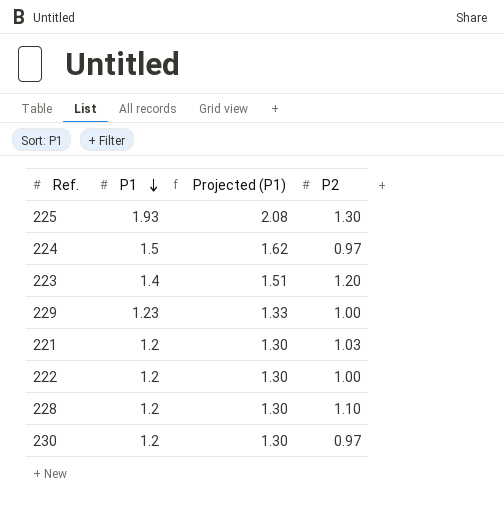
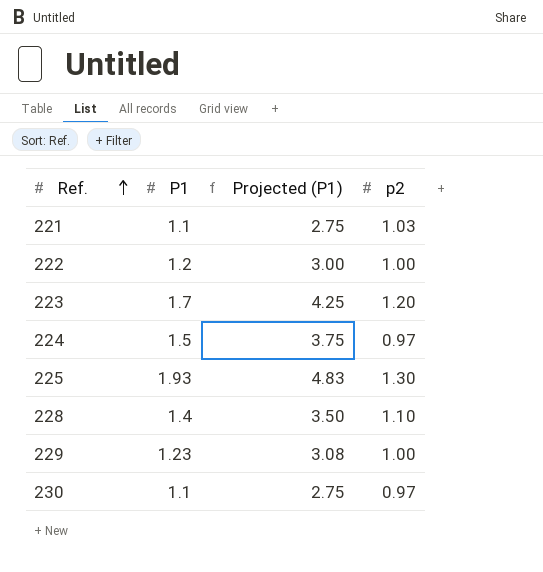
row order: P1 descending -> Ref. ascending
column Projected (P1) | formula: [P1] * 1.08 -> [P1] * 2.5
column name: P2 -> p2
221 | P1: 1.2 -> 1.1
223 | P1: 1.4 -> 1.7
228 | P1: 1.2 -> 1.4
230 | P1: 1.2 -> 1.1

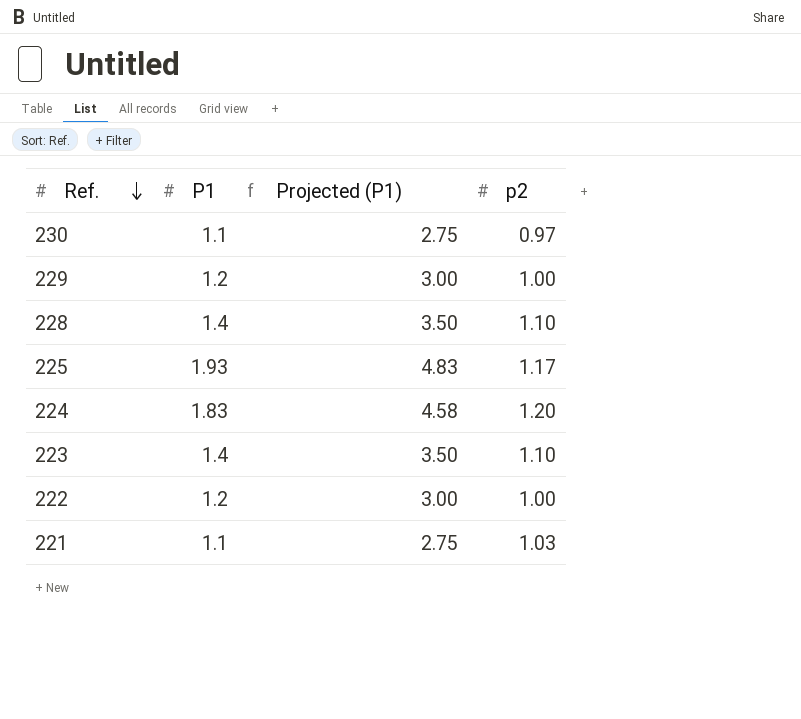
row order: Ref. ascending -> Ref. descending
229 | P1: 1.23 -> 1.2
229 | Projected (P1): 3.08 -> 3.00
225 | p2: 1.30 -> 1.17
224 | P1: 1.5 -> 1.83
224 | Projected (P1): 3.75 -> 4.58
224 | p2: 0.97 -> 1.20
223 | P1: 1.7 -> 1.4
223 | Projected (P1): 4.25 -> 3.50
223 | p2: 1.20 -> 1.10

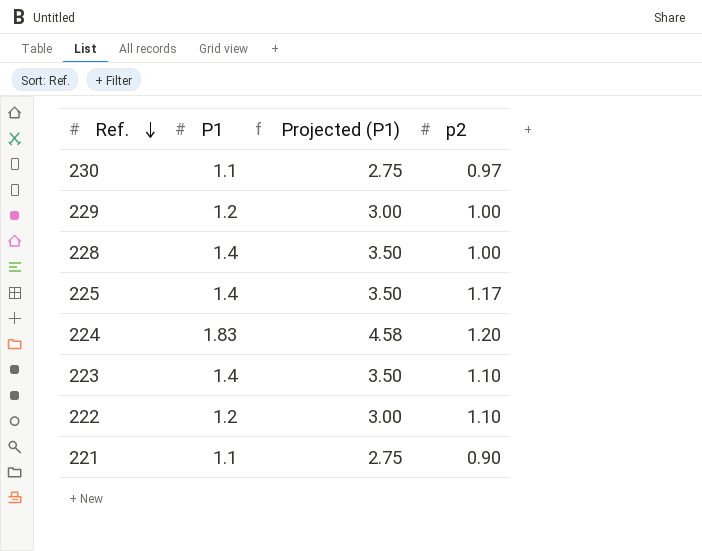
228 | p2: 1.10 -> 1.00
225 | P1: 1.93 -> 1.4
225 | Projected (P1): 4.83 -> 3.50
222 | p2: 1.00 -> 1.10
221 | p2: 1.03 -> 0.90

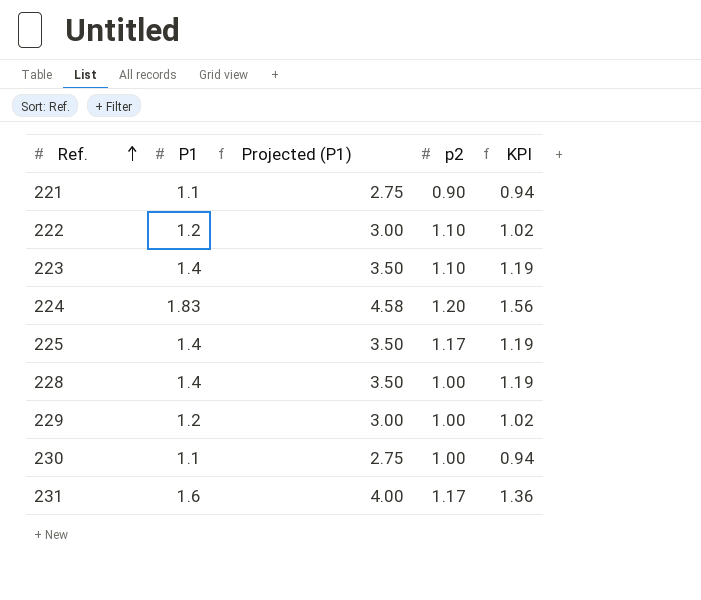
row order: Ref. descending -> Ref. ascending
column KPI | formula: none -> [P1] * 0.85
230 | p2: 0.97 -> 1.00
row 231: none -> 1.6 | 4.00 | 1.17 | 1.36

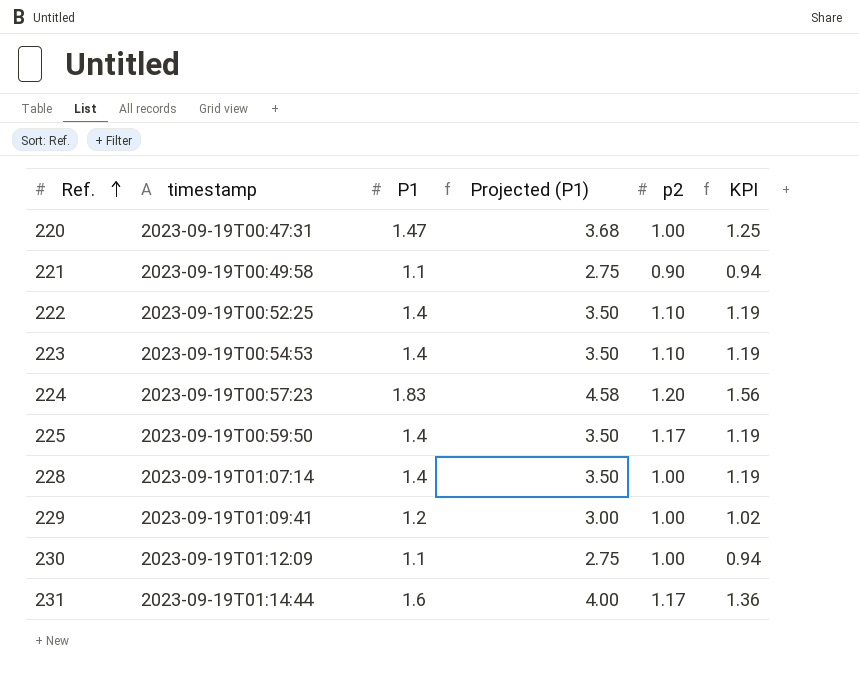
column timestamp | position: none -> 2
row 220: none -> 2023-09-19T00:47:31 | 1.47 | 3.68 | 1.00 | 1.25
222 | P1: 1.2 -> 1.4
222 | Projected (P1): 3.00 -> 3.50
222 | KPI: 1.02 -> 1.19

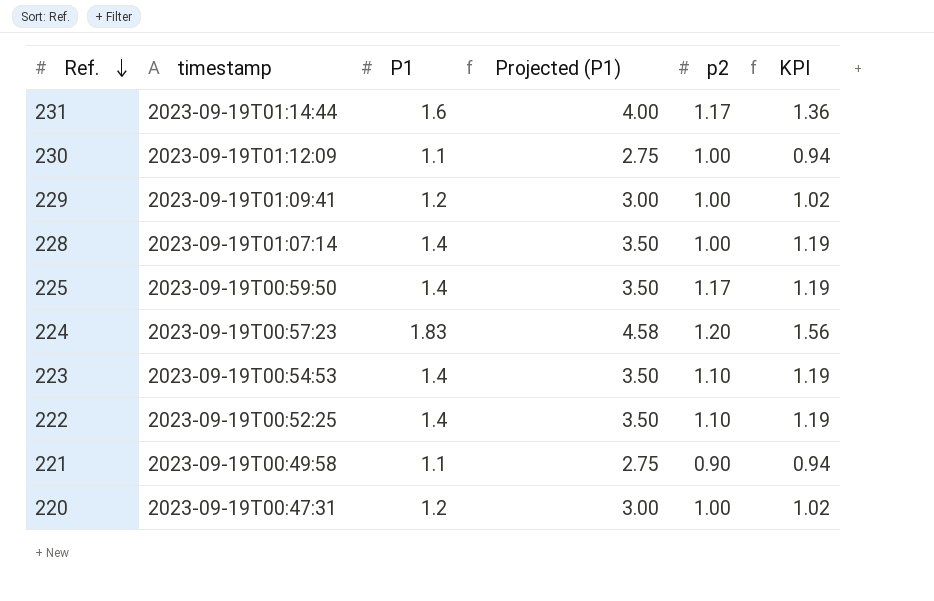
row order: Ref. ascending -> Ref. descending
220 | P1: 1.47 -> 1.2
220 | Projected (P1): 3.68 -> 3.00
220 | KPI: 1.25 -> 1.02

